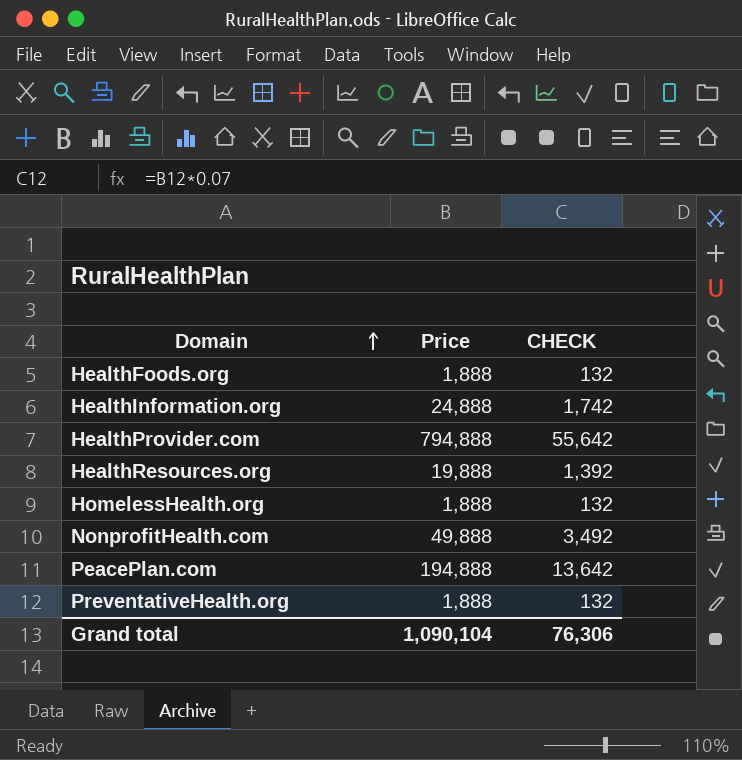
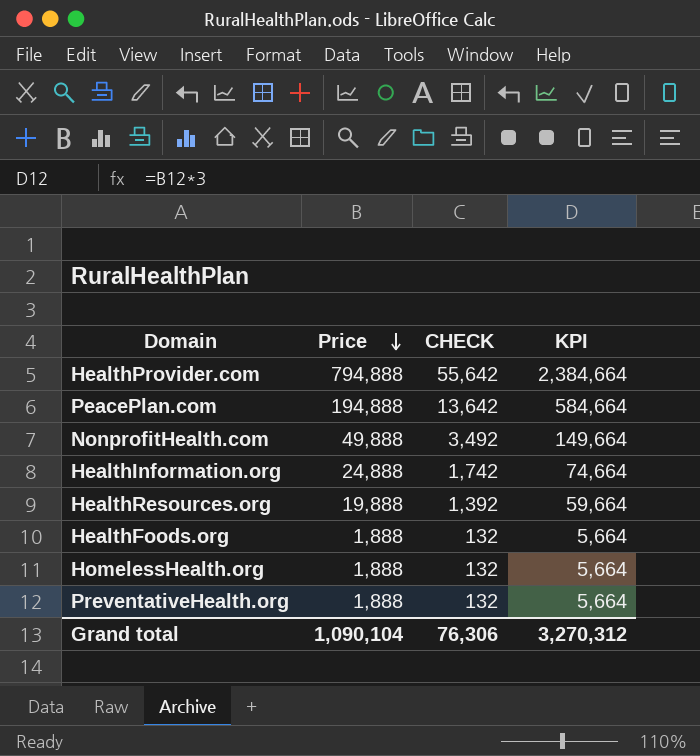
row order: Domain ascending -> Price descending
column KPI | formula: none -> [Price] * 3

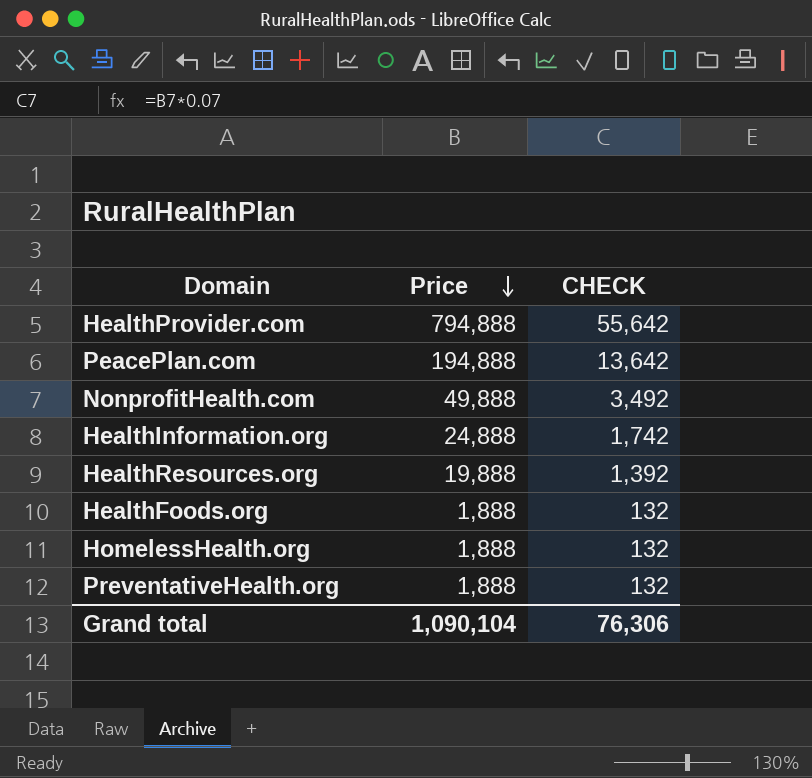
column KPI | formula: [Price] * 3 -> none

